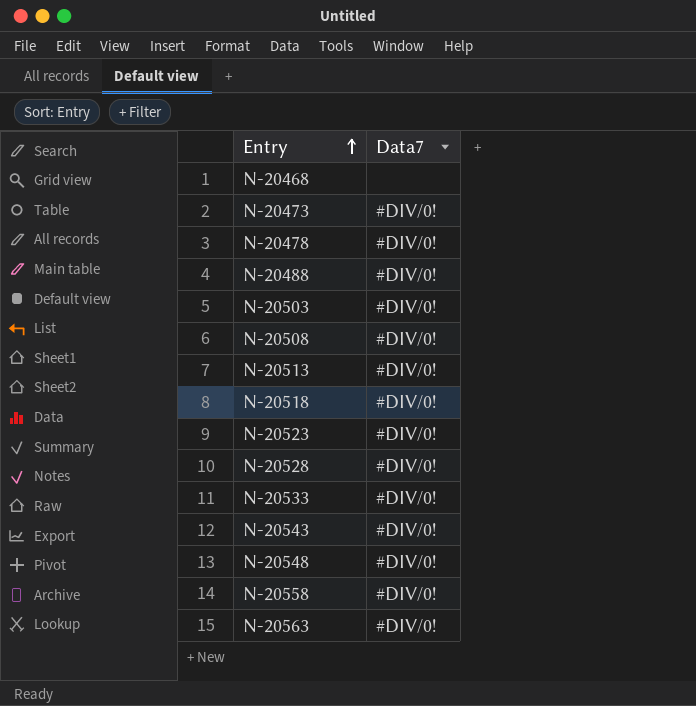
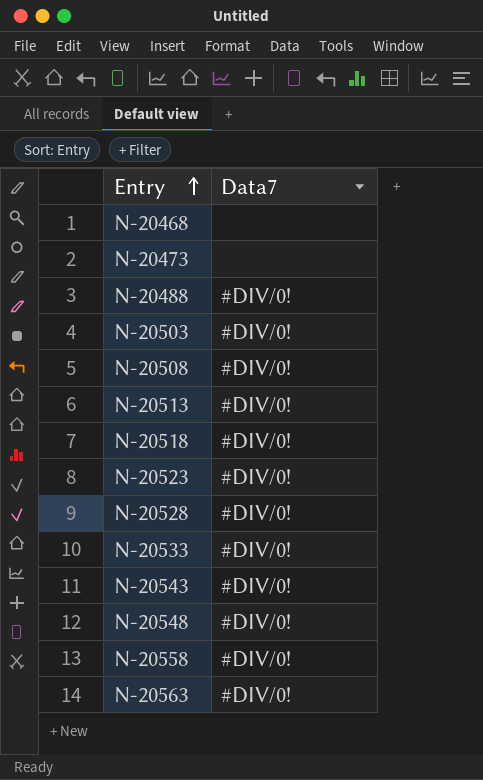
row N-20478: #DIV/0! -> none
N-20473 | Data7: #DIV/0! -> none

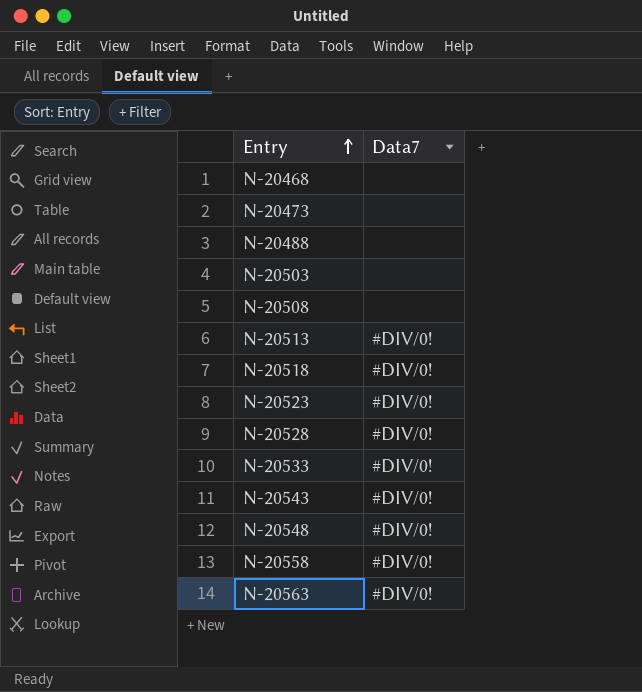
N-20488 | Data7: #DIV/0! -> none
N-20503 | Data7: #DIV/0! -> none
N-20508 | Data7: #DIV/0! -> none

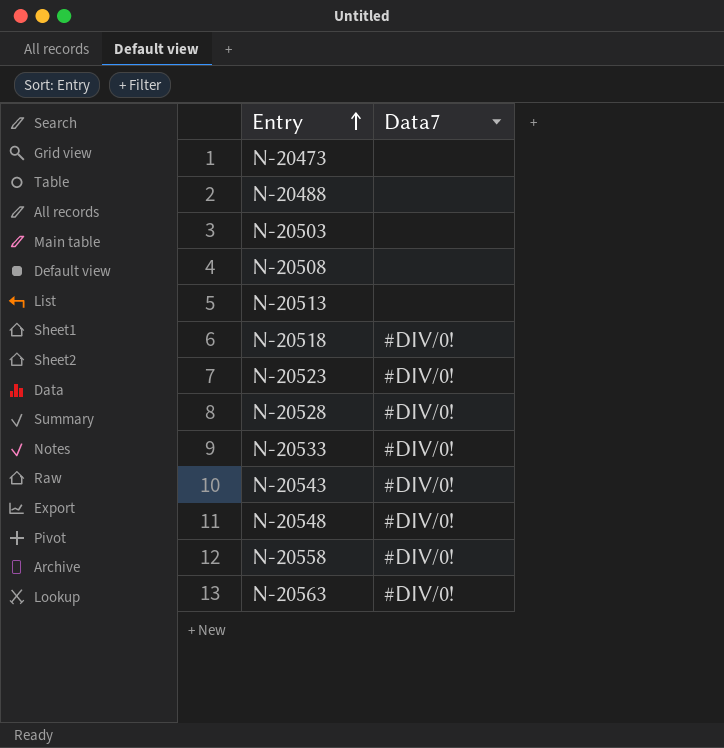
row N-20468: none -> none
N-20513 | Data7: #DIV/0! -> none

